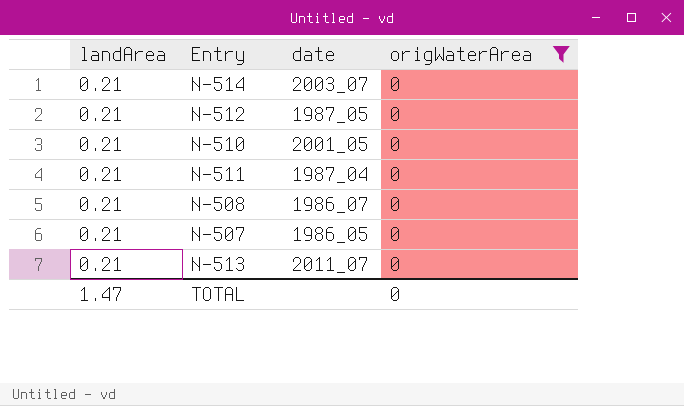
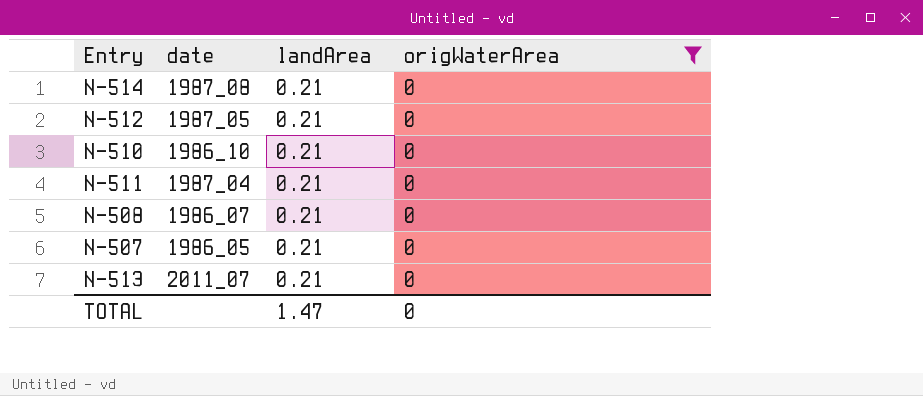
column landArea | position: 1 -> 3
N-514 | date: 2003_07 -> 1987_08
N-510 | date: 2001_05 -> 1986_10

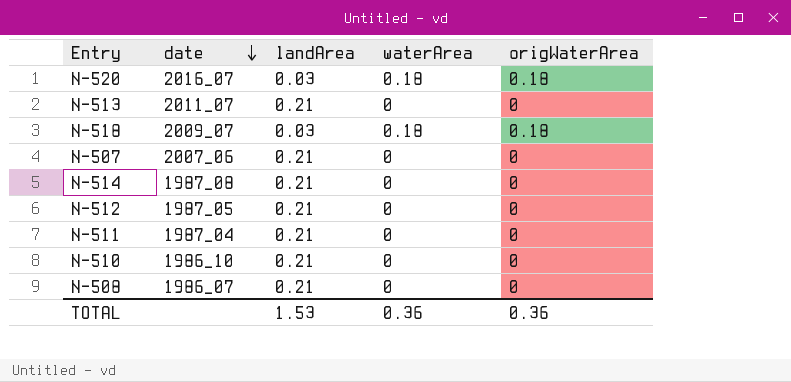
filter: origWaterArea = 0 -> none
row order: none -> date descending
column waterArea | position: none -> 4
N-507 | date: 1986_05 -> 2007_06
TOTAL | landArea: 1.47 -> 1.53
TOTAL | origWaterArea: 0 -> 0.36

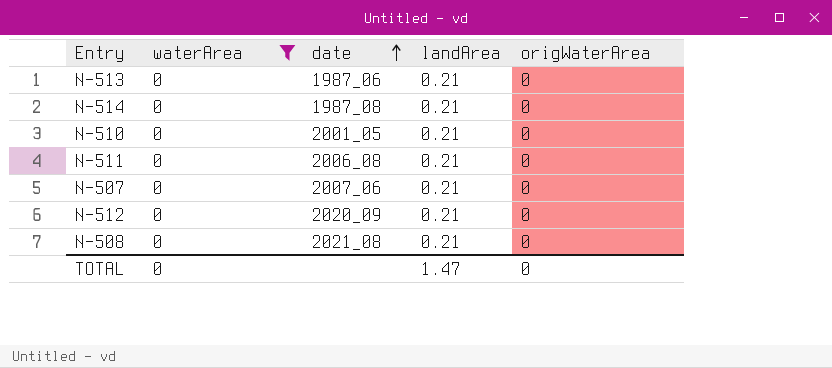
filter: none -> waterArea = 0
row order: date descending -> date ascending
column waterArea | position: 4 -> 2
N-513 | date: 2011_07 -> 1987_06
N-510 | date: 1986_10 -> 2001_05
N-511 | date: 1987_04 -> 2006_08
N-512 | date: 1987_05 -> 2020_09
N-508 | date: 1986_07 -> 2021_08
TOTAL | waterArea: 0.36 -> 0
TOTAL | landArea: 1.53 -> 1.47
TOTAL | origWaterArea: 0.36 -> 0

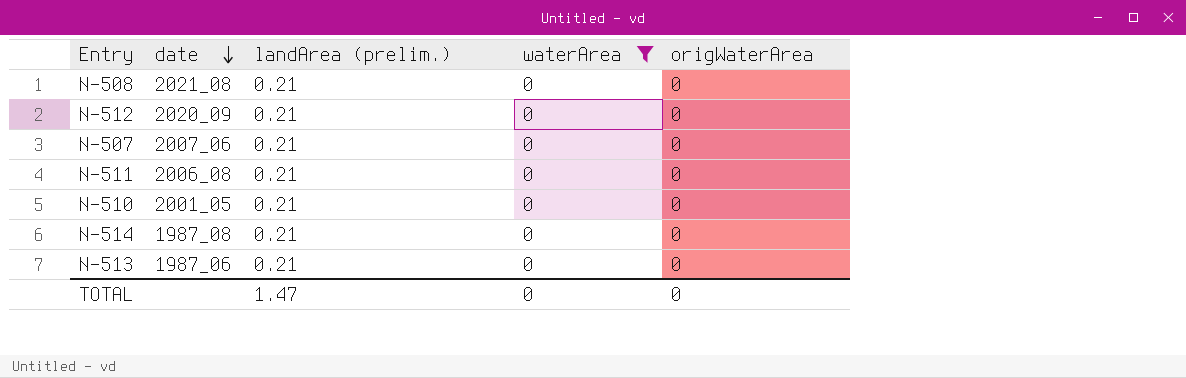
row order: date ascending -> date descending
column name: landArea -> landArea (prelim.)
column waterArea | position: 2 -> 4

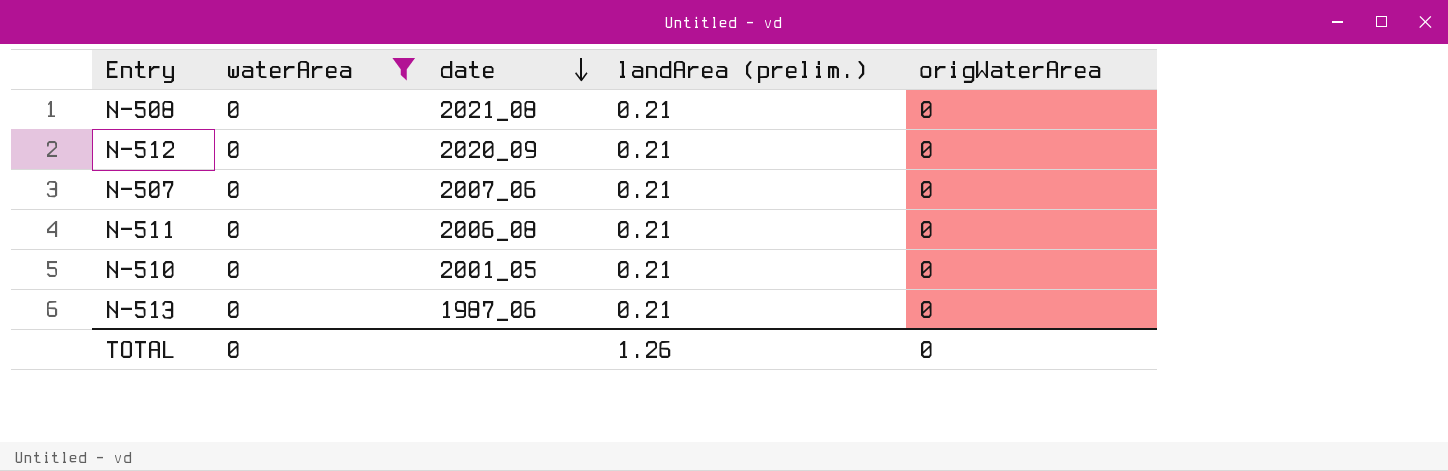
column waterArea | position: 4 -> 2
row N-514: 1987_08 | 0.21 | 0 | 0 -> none
TOTAL | landArea (prelim.): 1.47 -> 1.26

